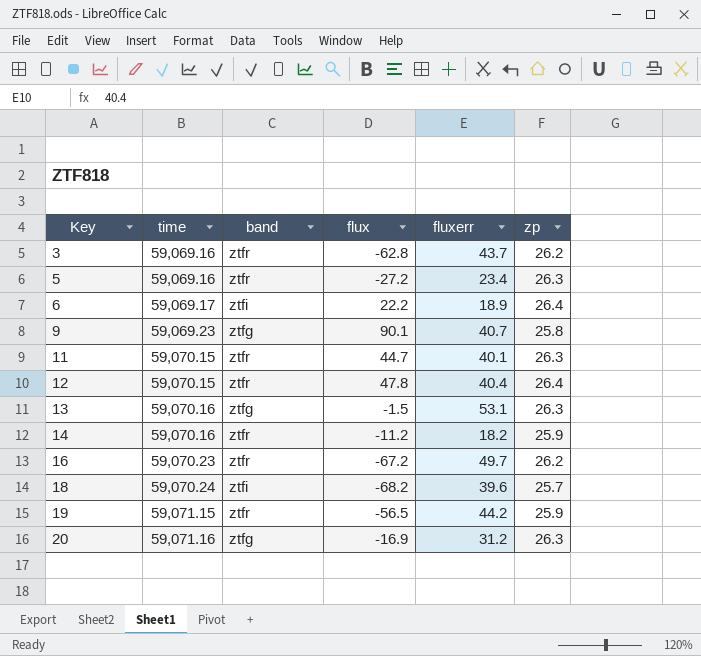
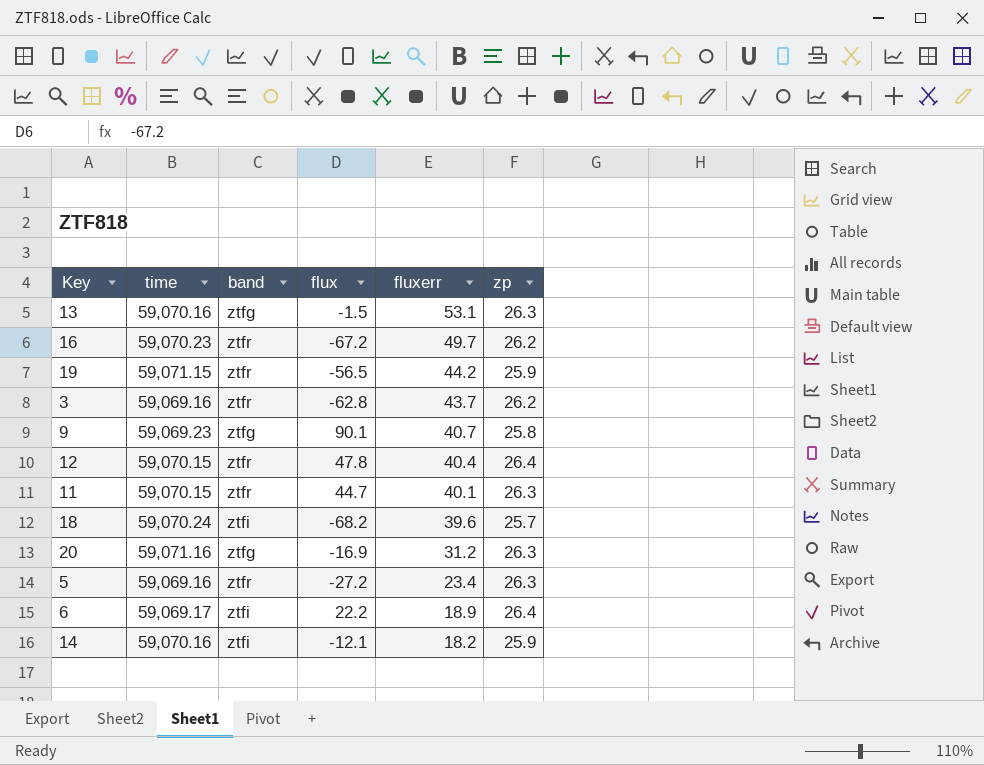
row order: Key ascending -> fluxerr descending
14 | band: ztfr -> ztfi
14 | flux: -11.2 -> -12.1

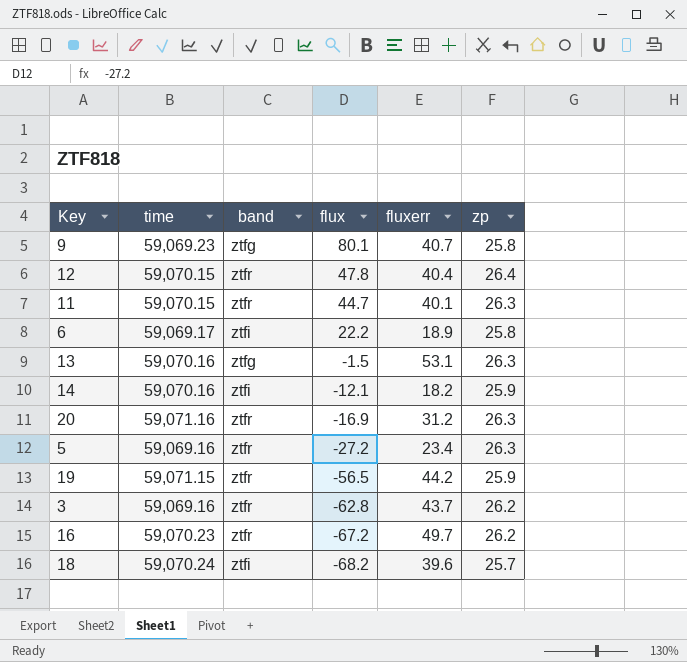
row order: fluxerr descending -> flux descending
9 | flux: 90.1 -> 80.1
6 | zp: 26.4 -> 25.8
20 | band: ztfg -> ztfr

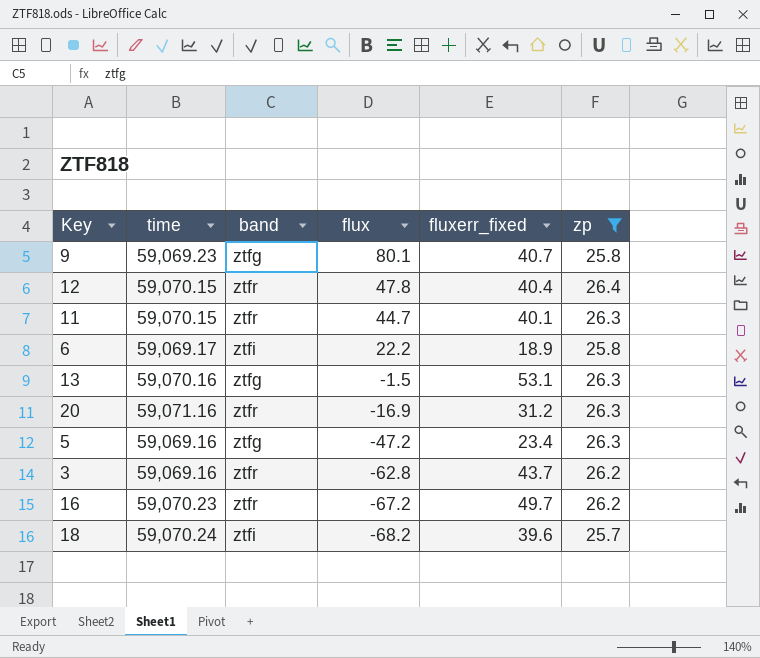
filter: none -> zp != 25.9
column name: fluxerr -> fluxerr_fixed
5 | band: ztfr -> ztfg
5 | flux: -27.2 -> -47.2

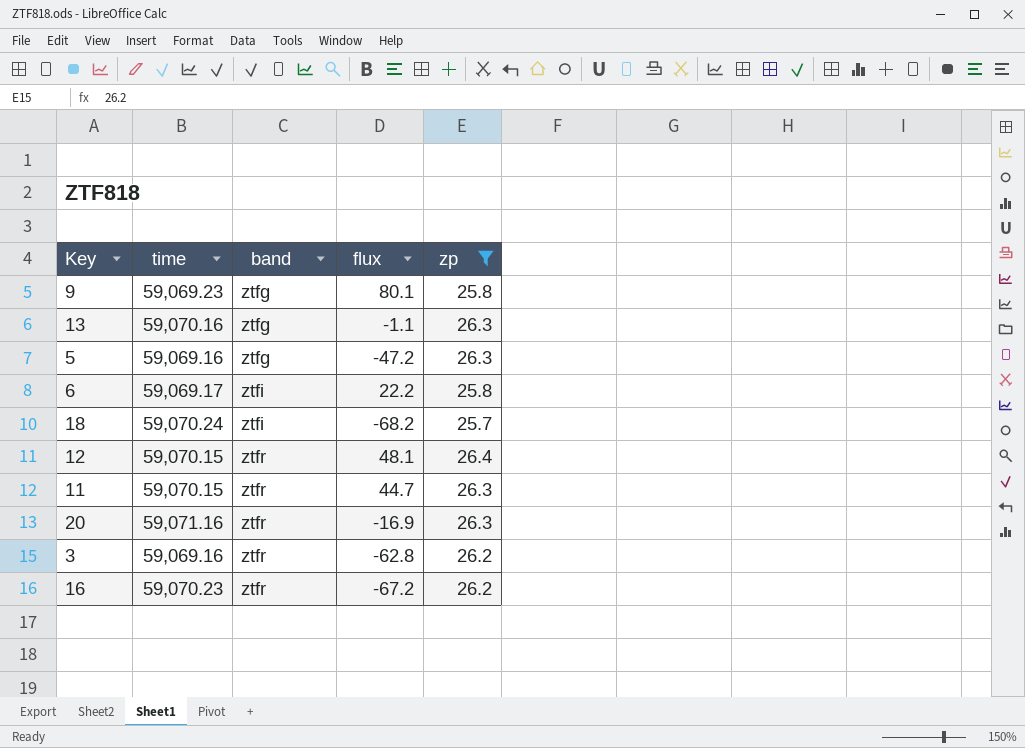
row order: flux descending -> band ascending
column fluxerr_fixed | position: 5 -> none
13 | flux: -1.5 -> -1.1
12 | flux: 47.8 -> 48.1

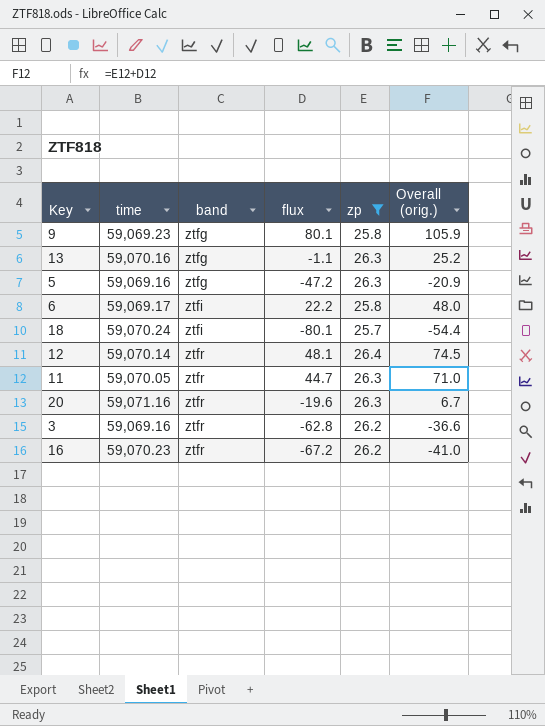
column Overall (orig.) | formula: none -> [flux] + [zp]
18 | flux: -68.2 -> -80.1
12 | time: 59,070.15 -> 59,070.14
11 | time: 59,070.15 -> 59,070.05
20 | flux: -16.9 -> -19.6

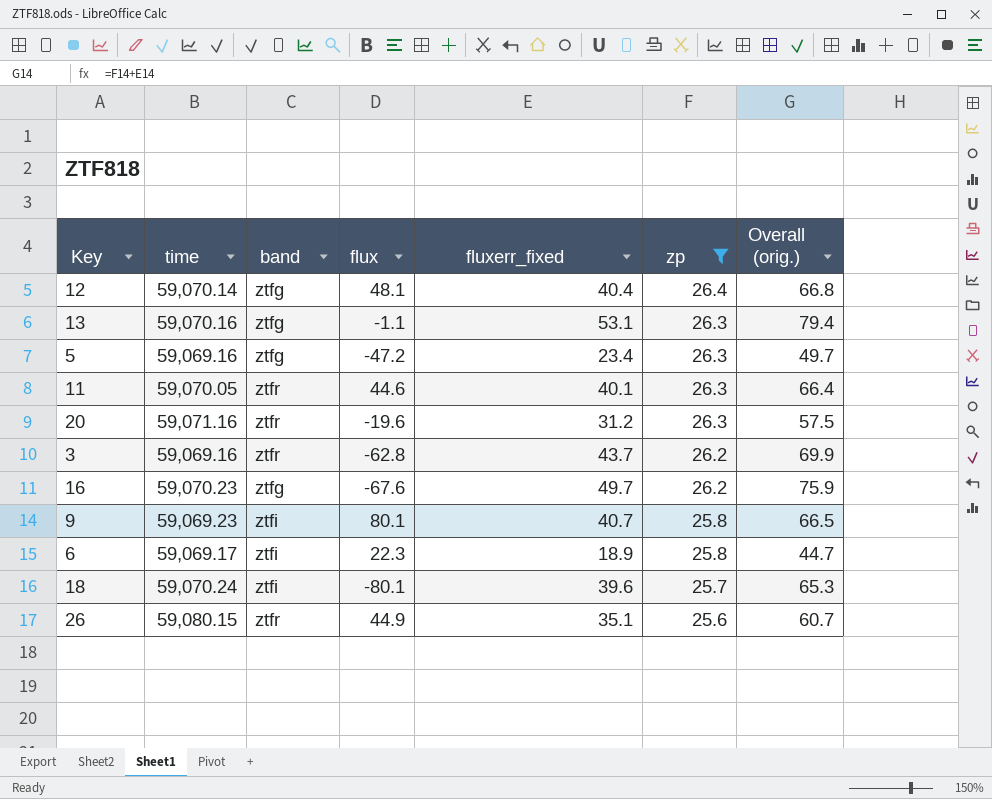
row order: band ascending -> zp descending
column fluxerr_fixed | position: none -> 5
column Overall (orig.) | formula: [flux] + [zp] -> [fluxerr_fixed] + [zp]
12 | band: ztfr -> ztfg
11 | flux: 44.7 -> 44.6
16 | band: ztfr -> ztfg
16 | flux: -67.2 -> -67.6
9 | band: ztfg -> ztfi
6 | flux: 22.2 -> 22.3
row 26: none -> 59,080.15 | ztfr | 44.9 | 35.1 | 25.6 | 60.7

